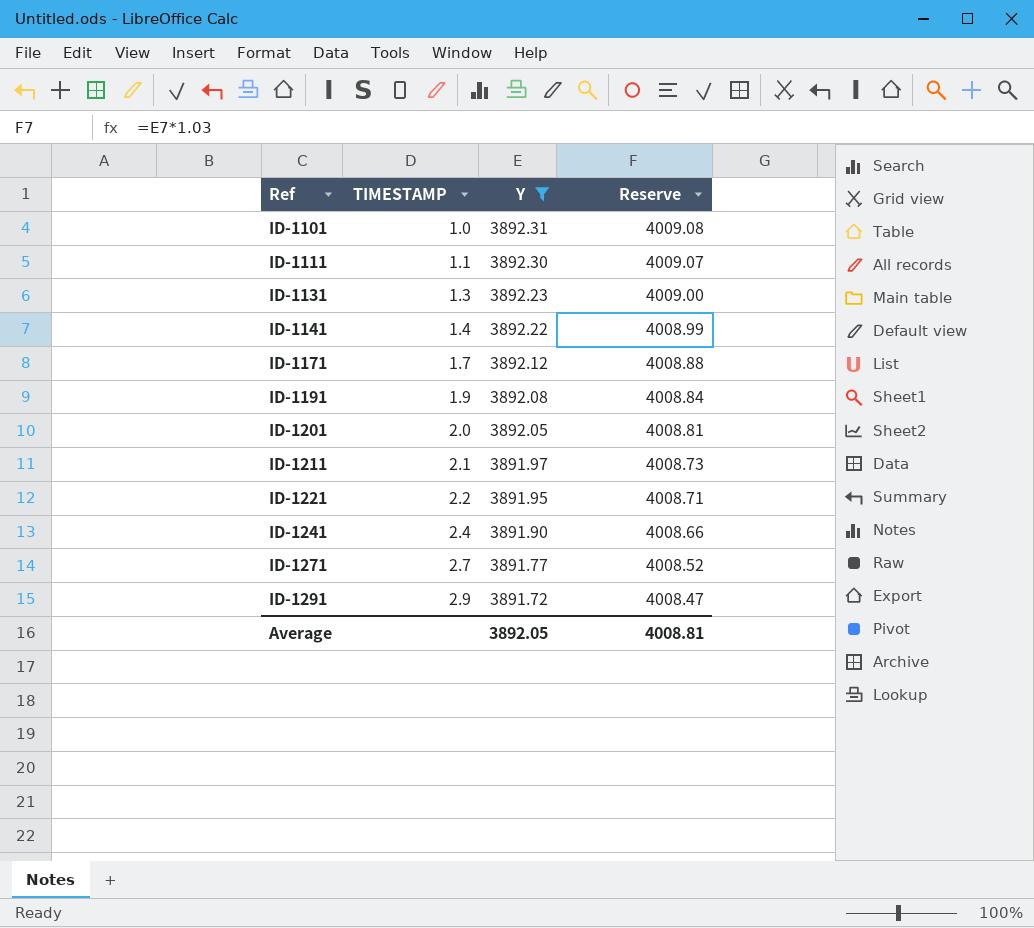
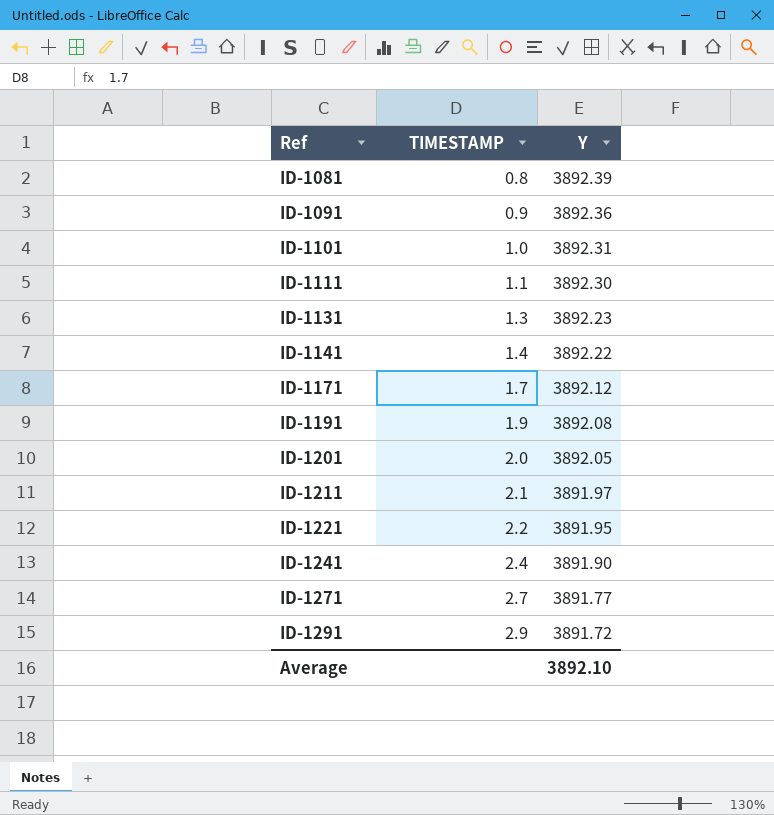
filter: Y <= 3892.31 -> none
column Reserve | formula: [Y] * 1.03 -> none
Average | Y: 3892.05 -> 3892.10

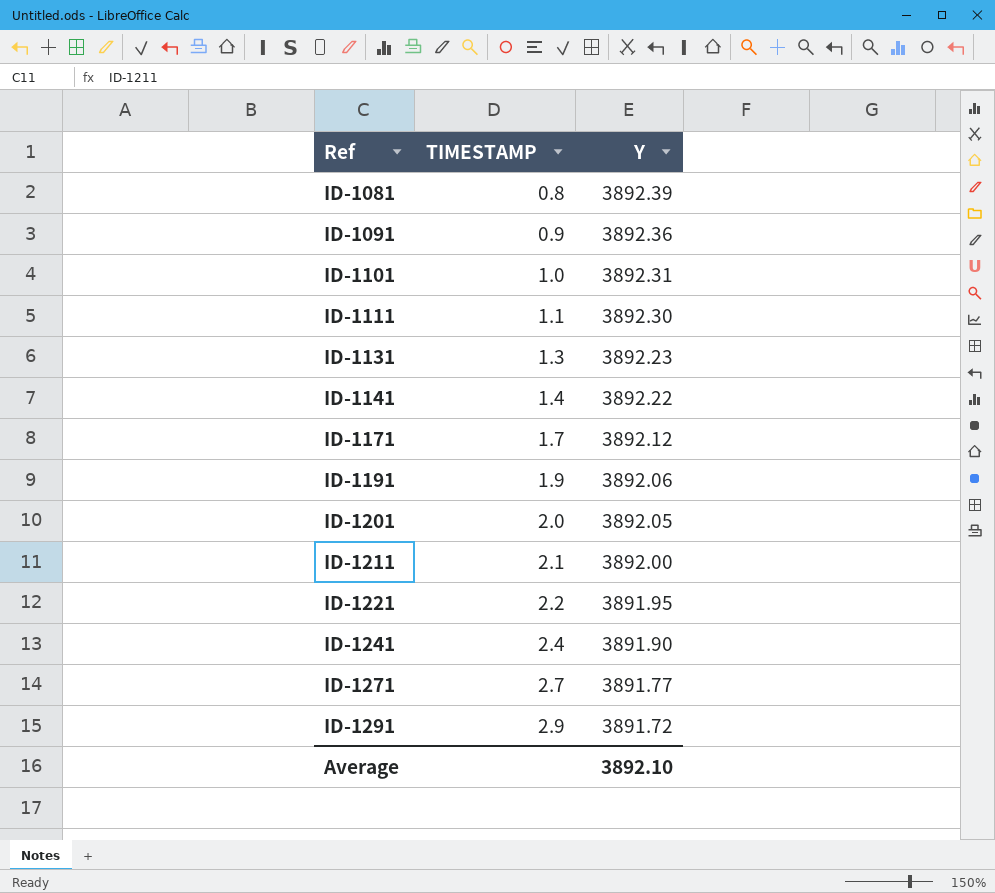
ID-1191 | Y: 3892.08 -> 3892.06
ID-1211 | Y: 3891.97 -> 3892.00

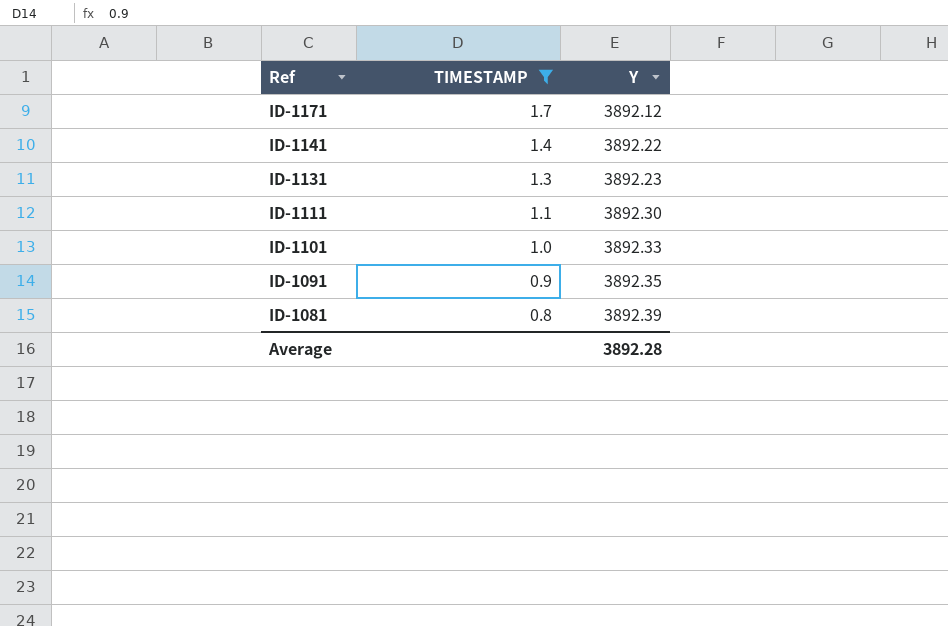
filter: none -> TIMESTAMP <= 1.7
row order: Ref ascending -> Ref descending
ID-1101 | Y: 3892.31 -> 3892.33
ID-1091 | Y: 3892.36 -> 3892.35
Average | Y: 3892.10 -> 3892.28

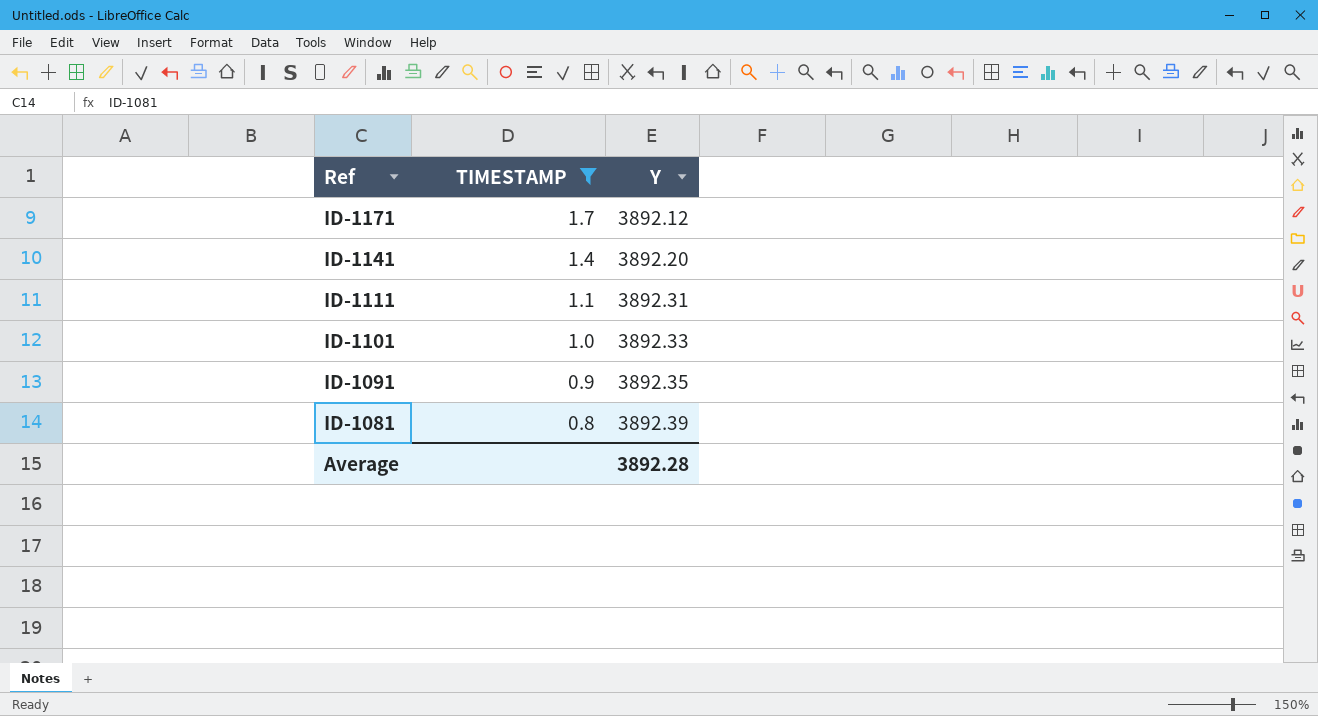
row ID-1131: 1.3 | 3892.23 -> none
ID-1141 | Y: 3892.22 -> 3892.20
ID-1111 | Y: 3892.30 -> 3892.31

